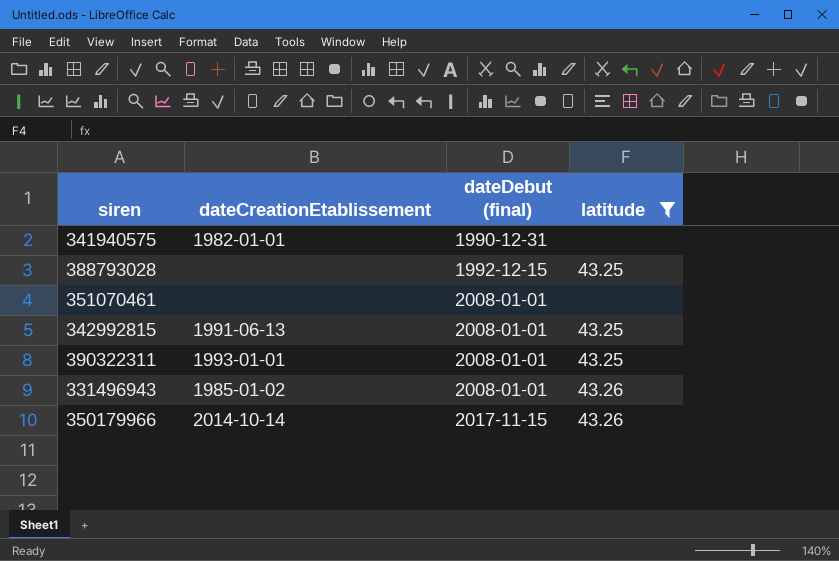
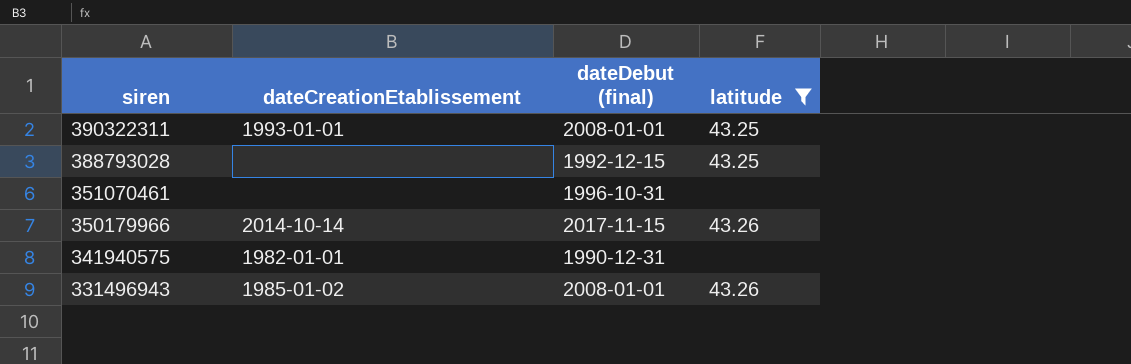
row order: dateDebut (final) ascending -> siren descending
row 342992815: 1991-06-13 | 2008-01-01 | 43.25 -> none
351070461 | dateDebut (final): 2008-01-01 -> 1996-10-31

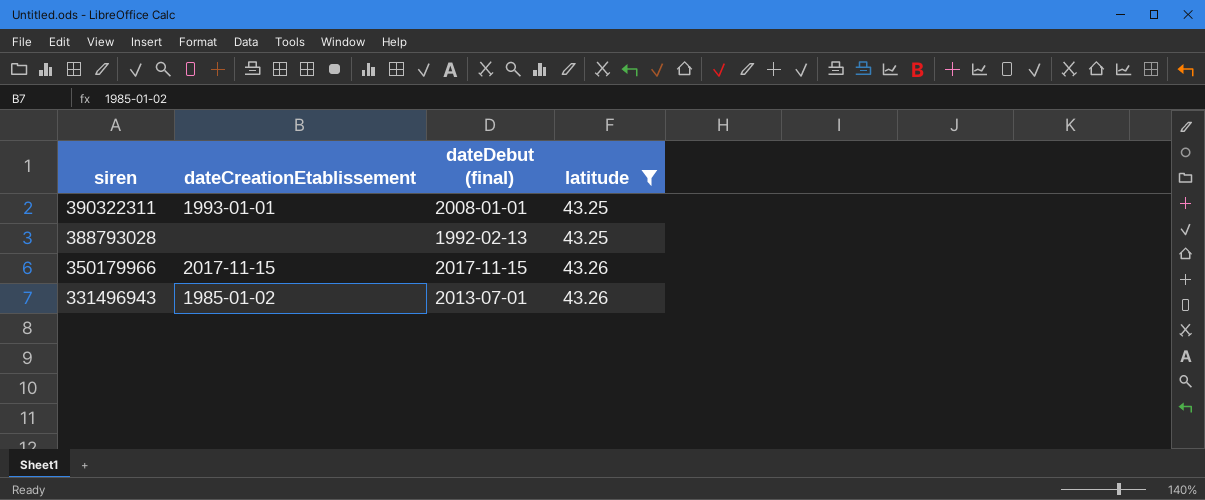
row 351070461: none | 1996-10-31 | none -> none
row 341940575: 1982-01-01 | 1990-12-31 | none -> none
388793028 | dateDebut (final): 1992-12-15 -> 1992-02-13
350179966 | dateCreationEtablissement: 2014-10-14 -> 2017-11-15
331496943 | dateDebut (final): 2008-01-01 -> 2013-07-01

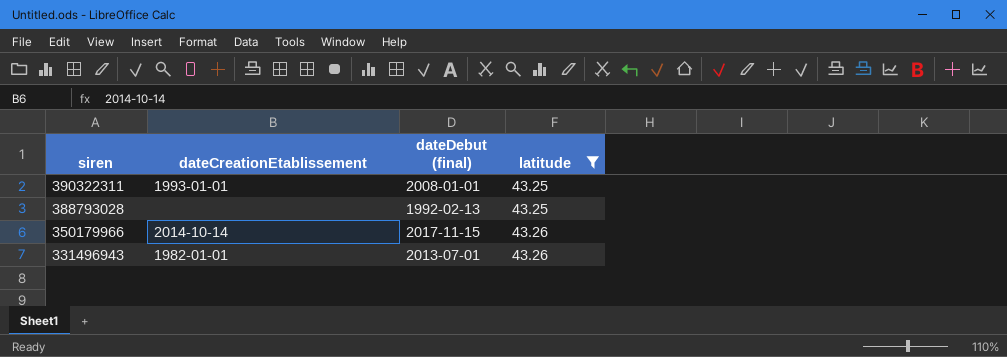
350179966 | dateCreationEtablissement: 2017-11-15 -> 2014-10-14
331496943 | dateCreationEtablissement: 1985-01-02 -> 1982-01-01

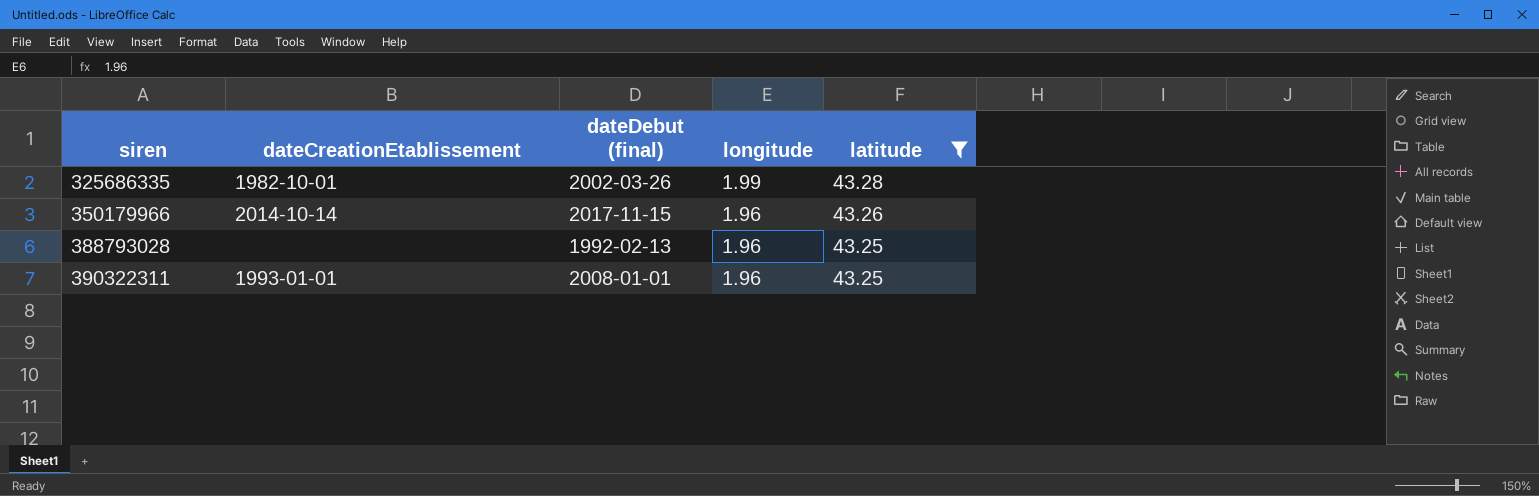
row order: siren descending -> siren ascending
column longitude | position: none -> 4
row 331496943: 1982-01-01 | 2013-07-01 | 43.26 -> none
row 325686335: none -> 1982-10-01 | 2002-03-26 | 1.99 | 43.28

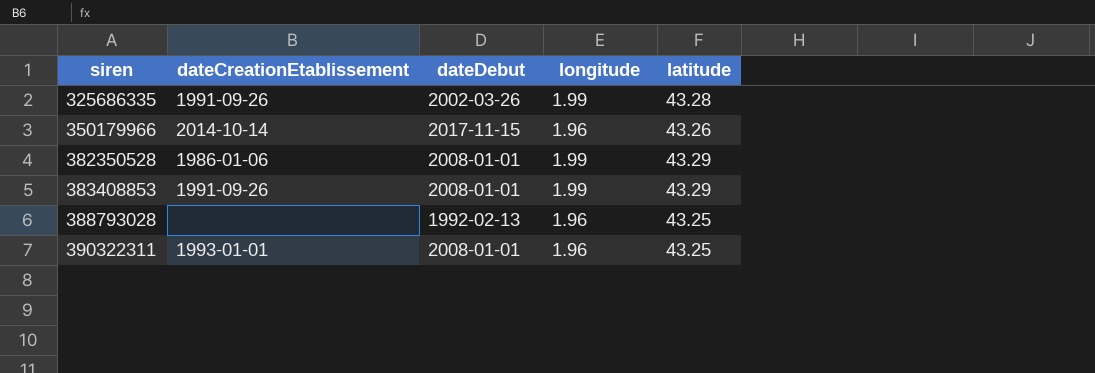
filter: latitude != 43.29 -> none
column name: dateDebut (final) -> dateDebut
325686335 | dateCreationEtablissement: 1982-10-01 -> 1991-09-26

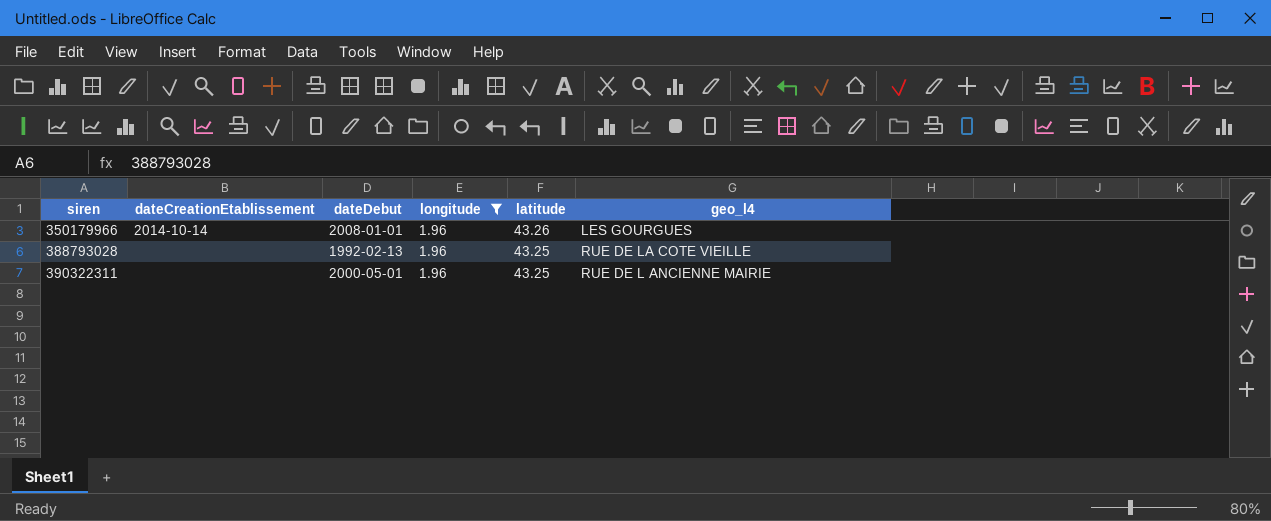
filter: none -> longitude = 1.96
column geo_l4 | position: none -> 6
350179966 | dateDebut: 2017-11-15 -> 2008-01-01
390322311 | dateCreationEtablissement: 1993-01-01 -> none
390322311 | dateDebut: 2008-01-01 -> 2000-05-01

